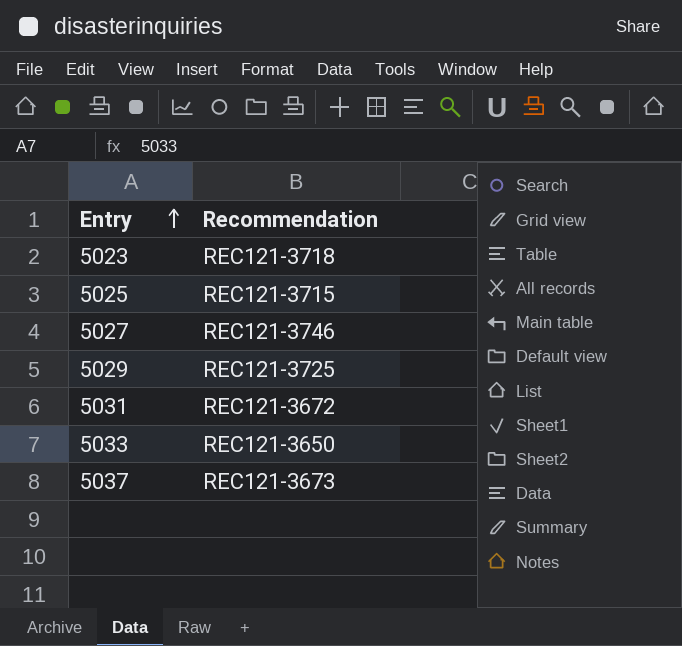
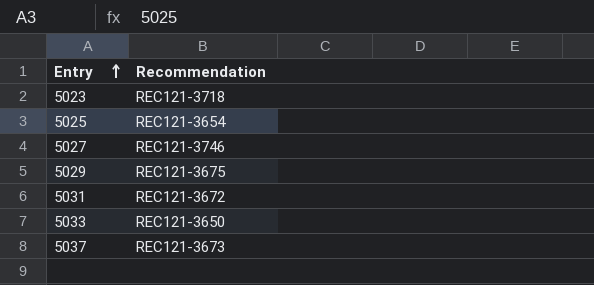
5025 | Recommendation: REC121-3715 -> REC121-3654
5029 | Recommendation: REC121-3725 -> REC121-3675

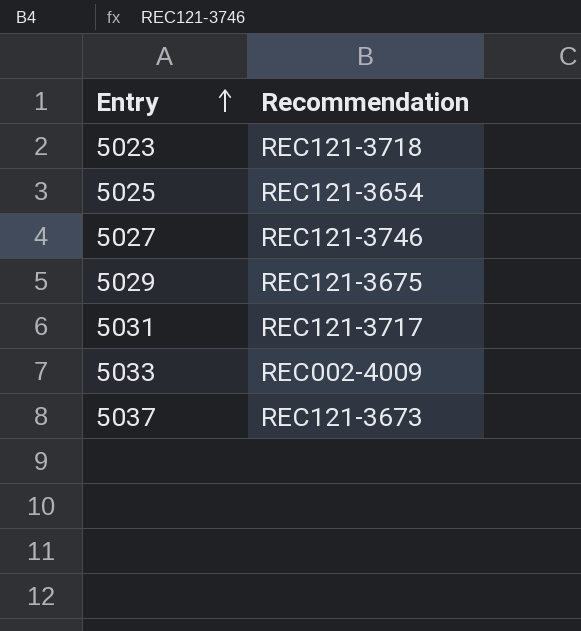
5031 | Recommendation: REC121-3672 -> REC121-3717
5033 | Recommendation: REC121-3650 -> REC002-4009

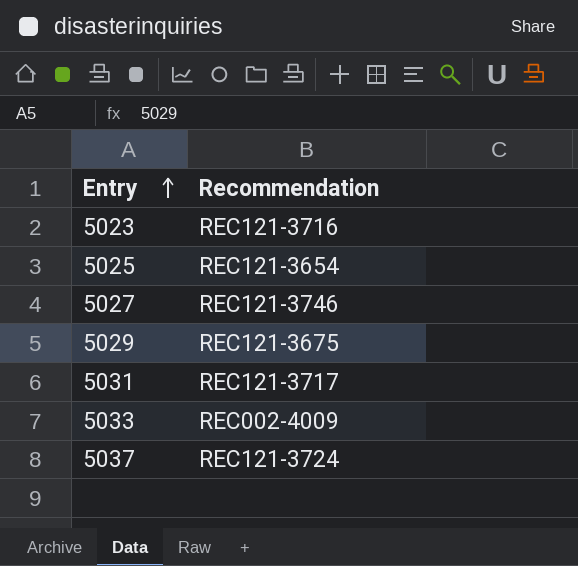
5023 | Recommendation: REC121-3718 -> REC121-3716
5037 | Recommendation: REC121-3673 -> REC121-3724

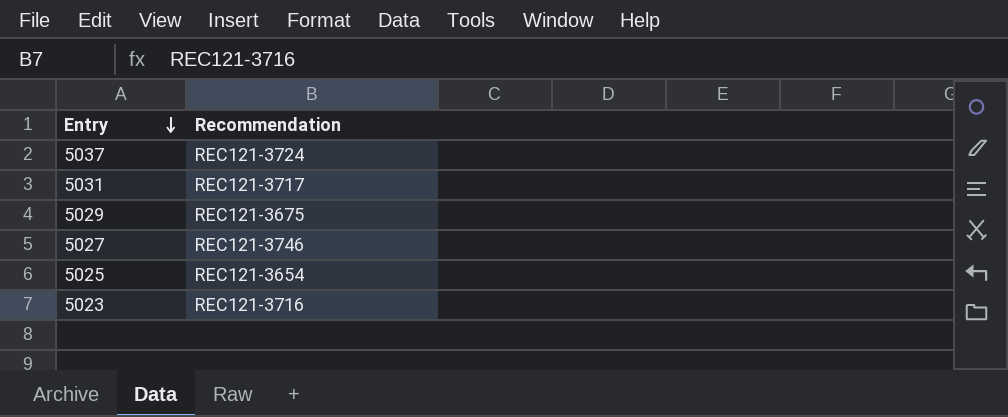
row order: Entry ascending -> Entry descending
row 5033: REC002-4009 -> none

